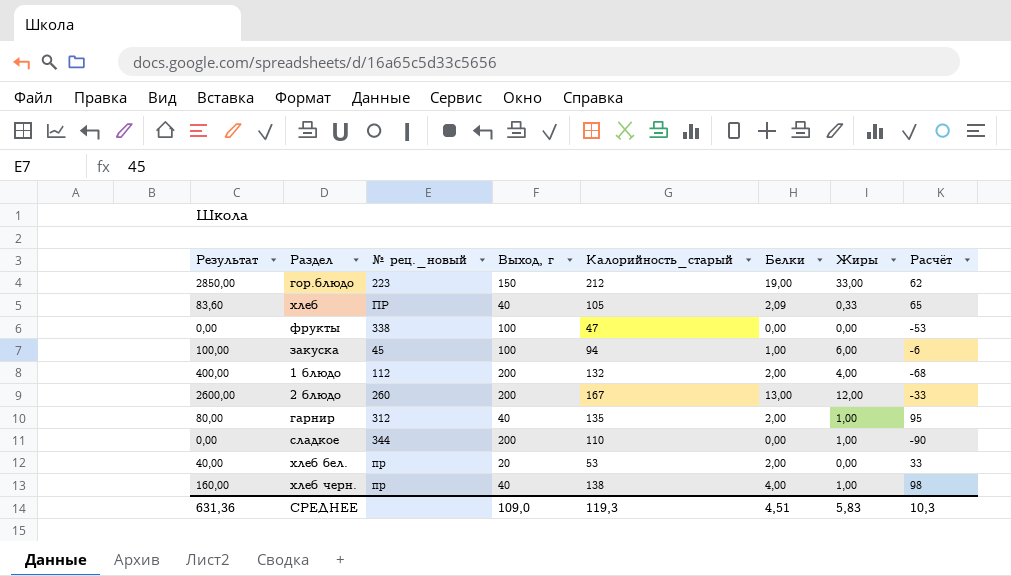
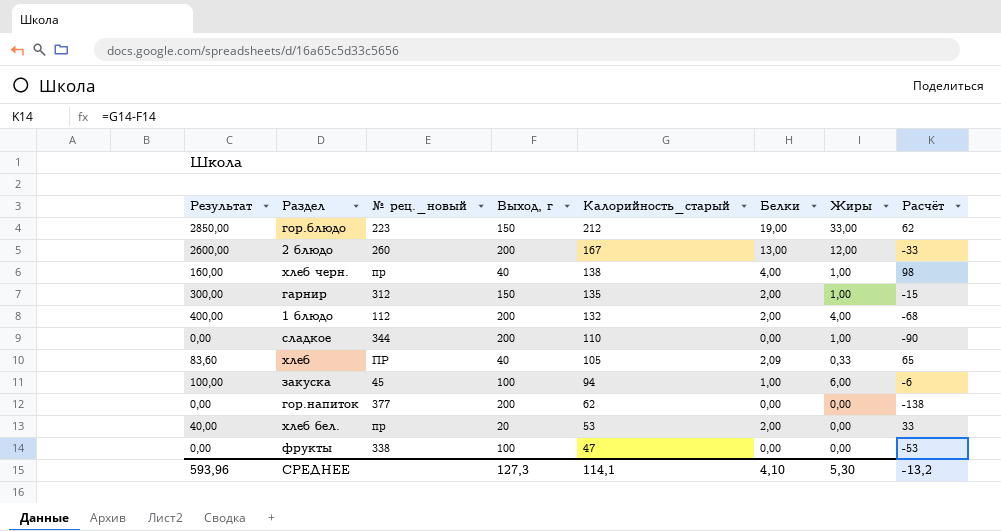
row order: none -> Калорийность_старый descending
гарнир | Результат: 80,00 -> 300,00
гарнир | Выход, г: 40 -> 150
гарнир | Расчёт: 95 -> -15
row гор.напиток: none -> 0,00 | 377 | 200 | 62 | 0,00 | 0,00 | -138
СРЕДНЕЕ | Результат: 631,36 -> 593,96
СРЕДНЕЕ | Выход, г: 109,0 -> 127,3
СРЕДНЕЕ | Калорийность_старый: 119,3 -> 114,1
СРЕДНЕЕ | Белки: 4,51 -> 4,10
СРЕДНЕЕ | Жиры: 5,83 -> 5,30
СРЕДНЕЕ | Расчёт: 10,3 -> -13,2

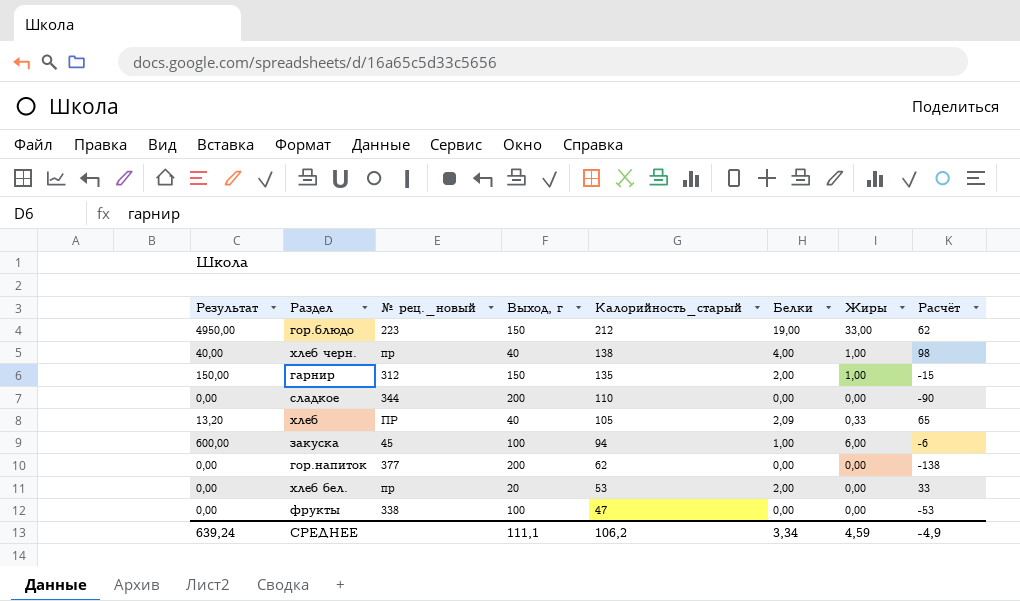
column Результат | formula: [Выход, г] * [Белки] -> [Выход, г] * [Жиры]
row 2 блюдо: 2600,00 | 260 | 200 | 167 | 13,00 | 12,00 | -33 -> none
row 1 блюдо: 400,00 | 112 | 200 | 132 | 2,00 | 4,00 | -68 -> none
сладкое | Жиры: 1,00 -> 0,00
СРЕДНЕЕ | Результат: 593,96 -> 639,24
СРЕДНЕЕ | Выход, г: 127,3 -> 111,1
СРЕДНЕЕ | Калорийность_старый: 114,1 -> 106,2
СРЕДНЕЕ | Белки: 4,10 -> 3,34
СРЕДНЕЕ | Жиры: 5,30 -> 4,59
СРЕДНЕЕ | Расчёт: -13,2 -> -4,9

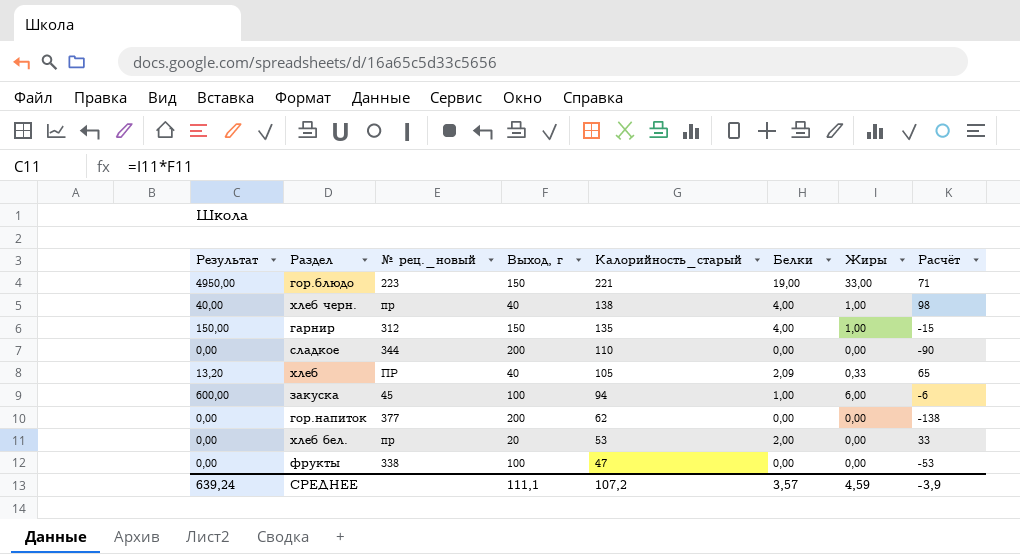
гор.блюдо | Калорийность_старый: 212 -> 221
гор.блюдо | Расчёт: 62 -> 71
гарнир | Белки: 2,00 -> 4,00
СРЕДНЕЕ | Калорийность_старый: 106,2 -> 107,2
СРЕДНЕЕ | Белки: 3,34 -> 3,57
СРЕДНЕЕ | Расчёт: -4,9 -> -3,9

